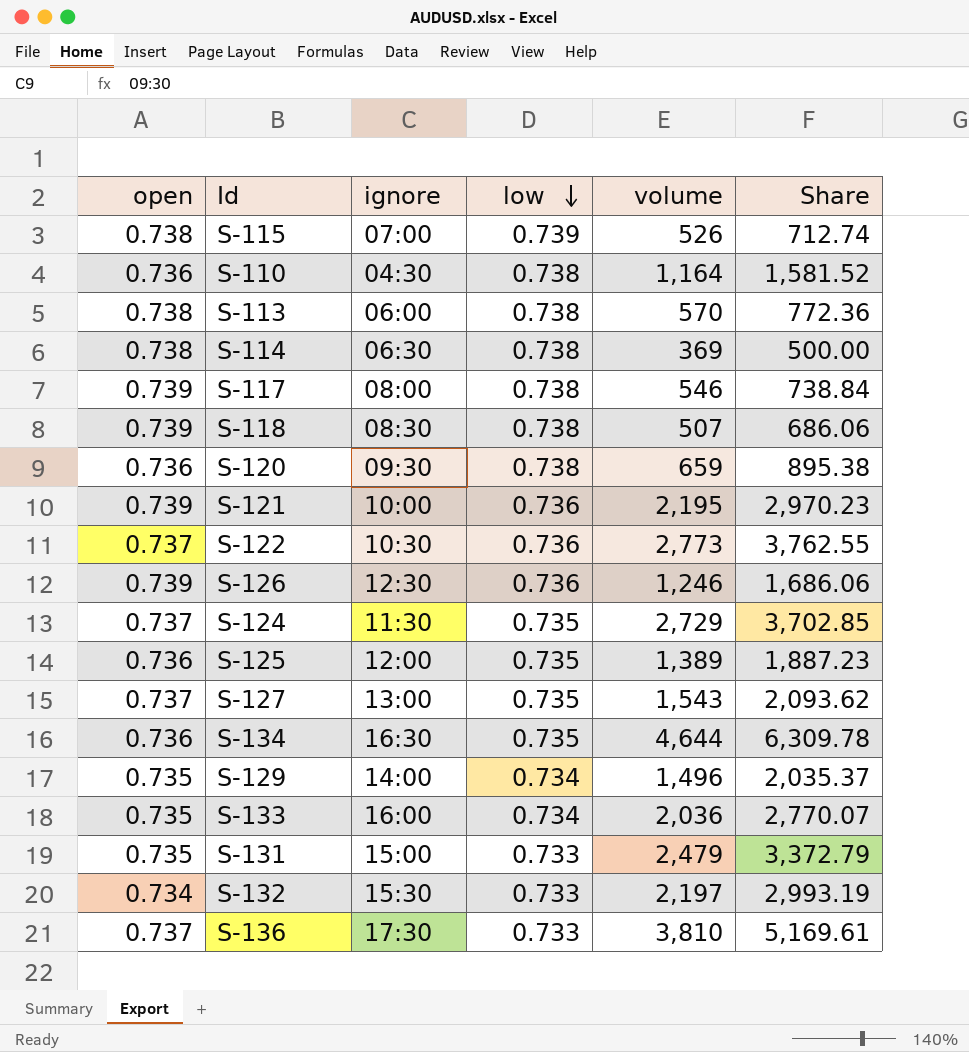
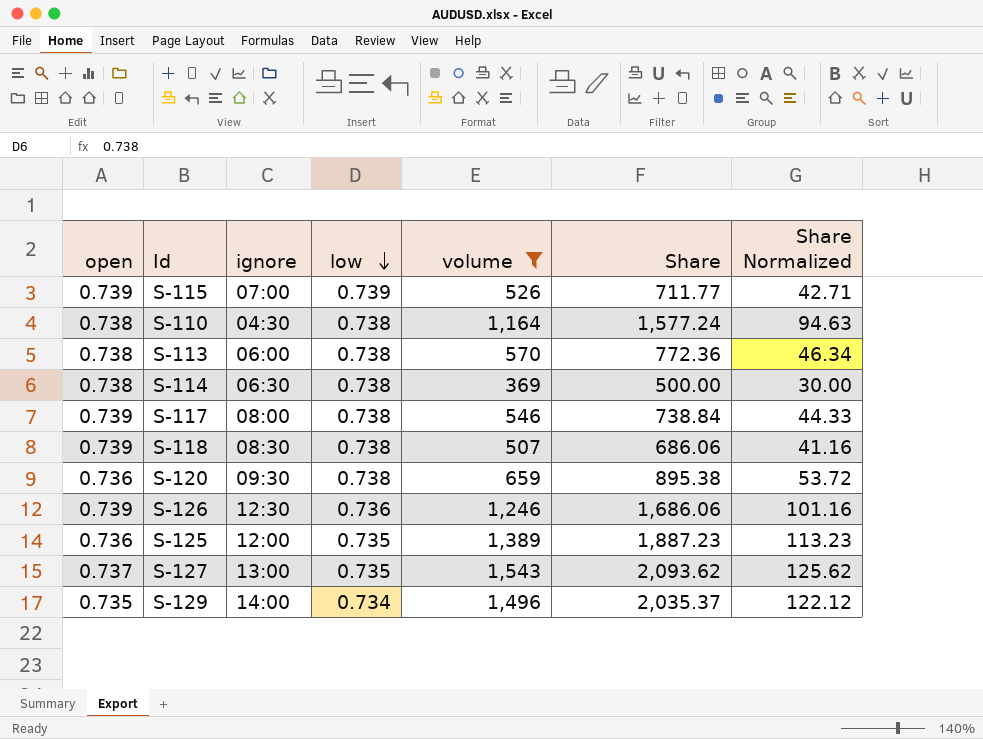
filter: none -> volume <= 1,543
column Share Normalized | formula: none -> [Share] * 0.06
S-115 | open: 0.738 -> 0.739
S-115 | Share: 712.74 -> 711.77
S-110 | open: 0.736 -> 0.738
S-110 | Share: 1,581.52 -> 1,577.24

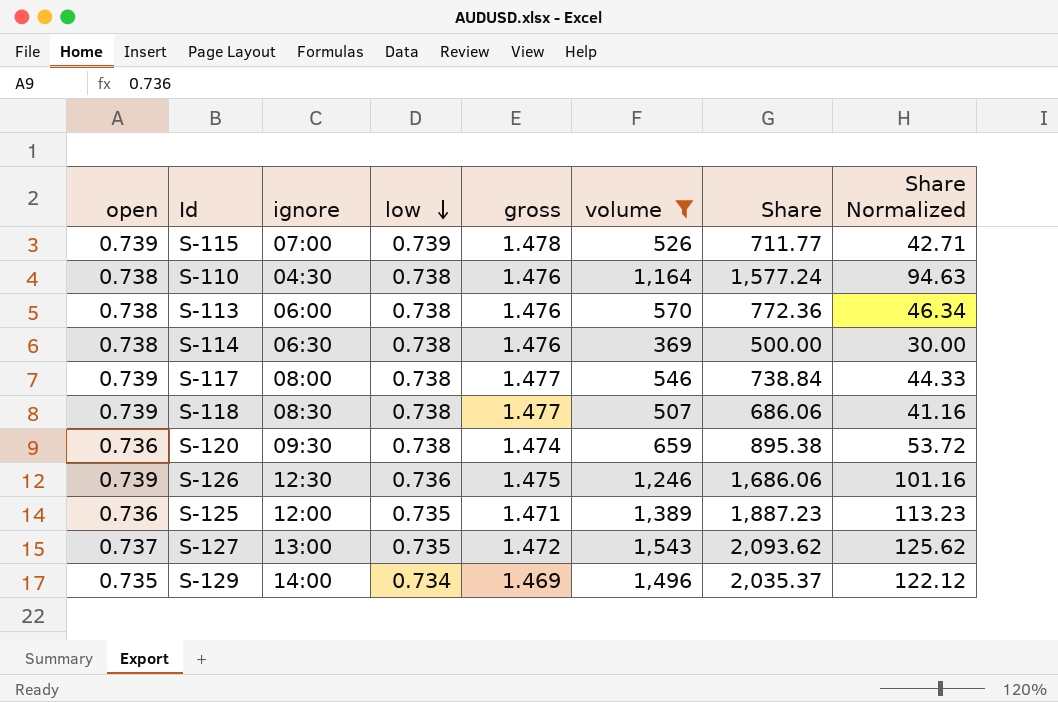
column gross | formula: none -> [open] + [low]

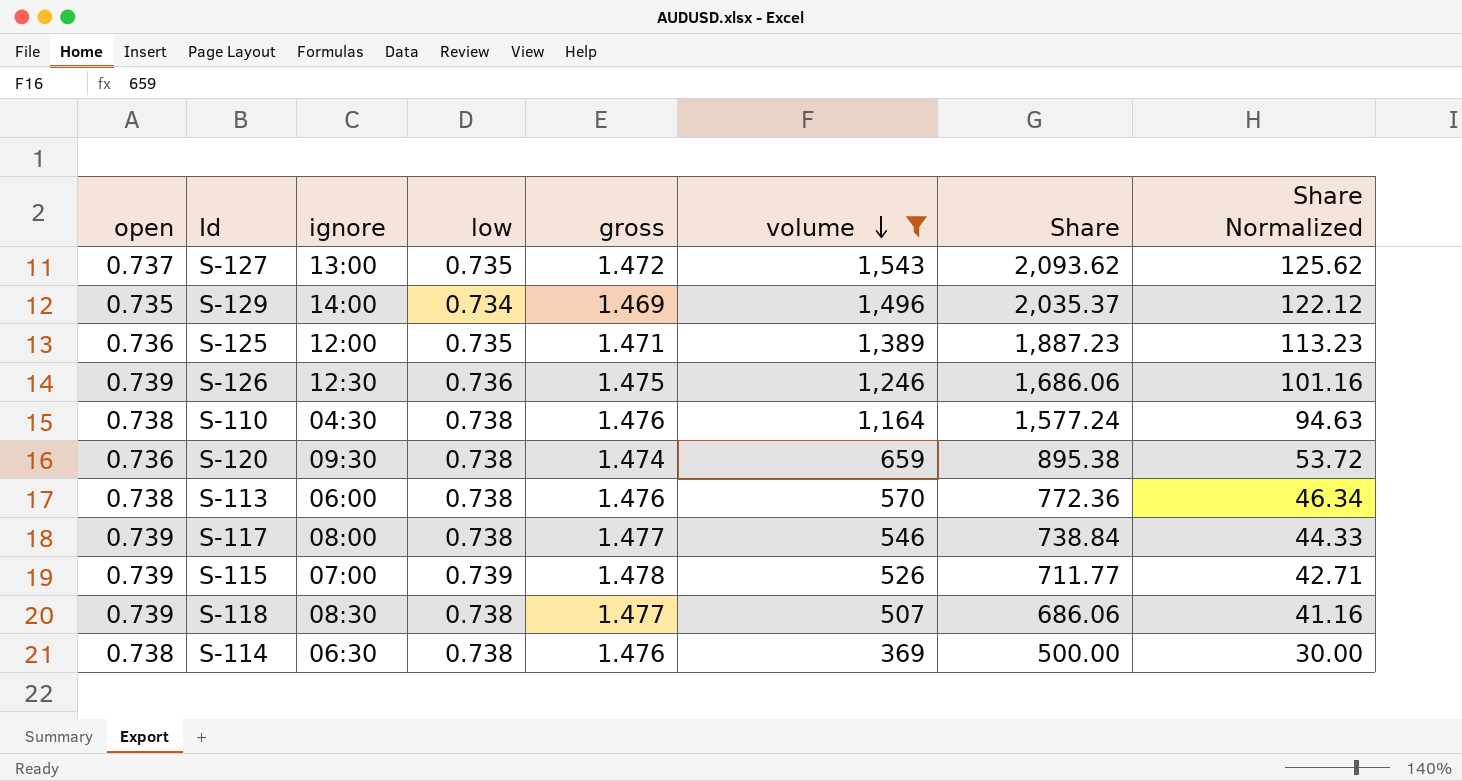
row order: low descending -> volume descending

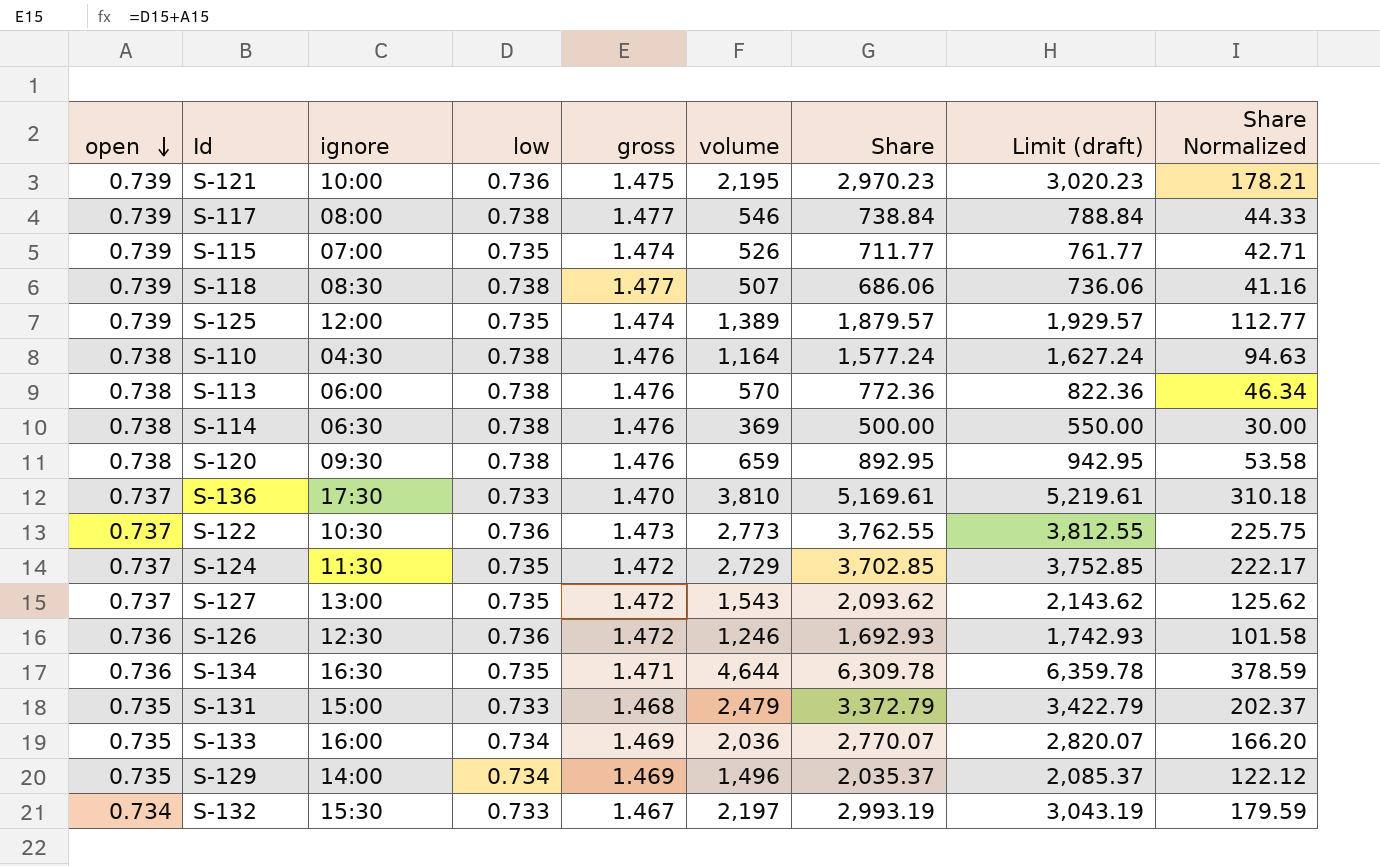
filter: volume <= 1,543 -> none
row order: volume descending -> open descending
column Limit (draft) | formula: none -> [Share] + 50
S-115 | low: 0.739 -> 0.735
S-115 | gross: 1.478 -> 1.474
S-125 | open: 0.736 -> 0.739
S-125 | gross: 1.471 -> 1.474
S-125 | Share: 1,887.23 -> 1,879.57
S-125 | Share Normalized: 113.23 -> 112.77
S-120 | open: 0.736 -> 0.738
S-120 | gross: 1.474 -> 1.476
S-120 | Share: 895.38 -> 892.95
S-120 | Share Normalized: 53.72 -> 53.58
S-126 | open: 0.739 -> 0.736
S-126 | gross: 1.475 -> 1.472
S-126 | Share: 1,686.06 -> 1,692.93
S-126 | Share Normalized: 101.16 -> 101.58

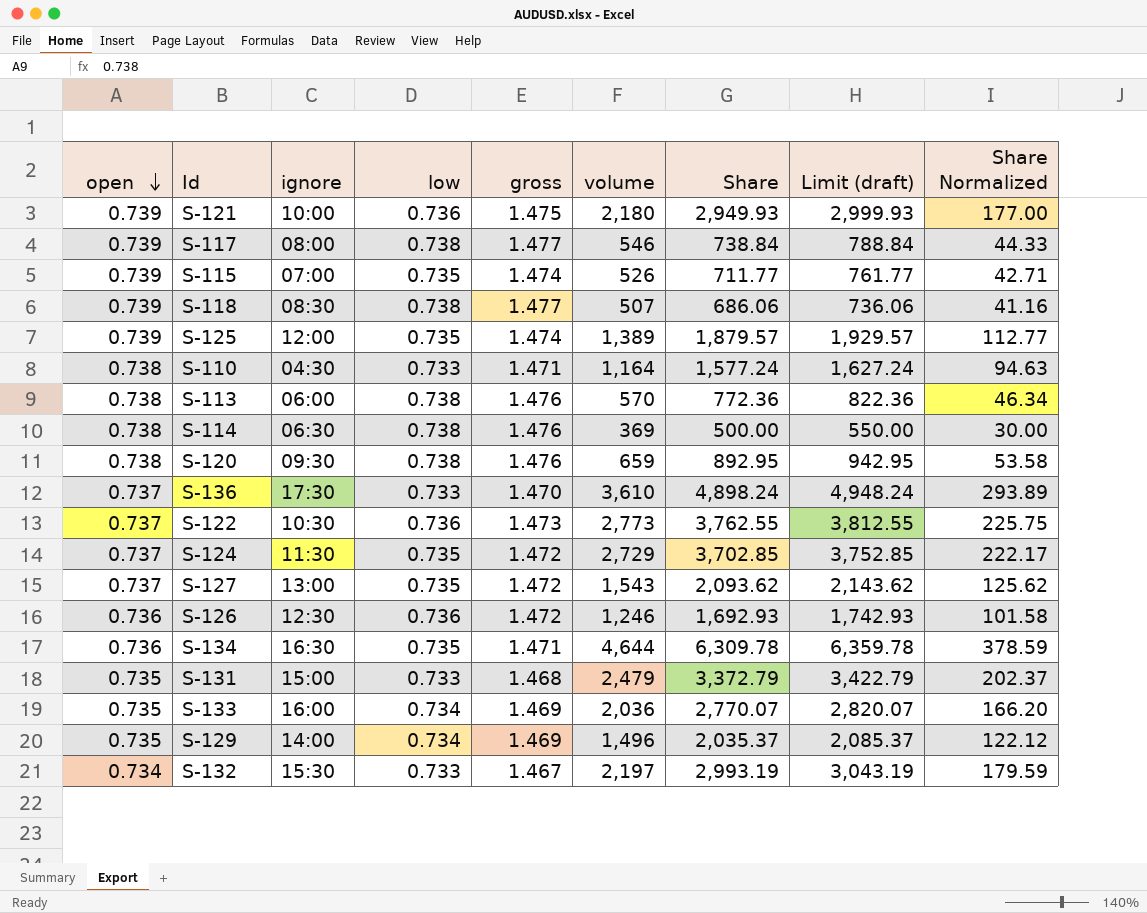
S-121 | volume: 2,195 -> 2,180
S-121 | Share: 2,970.23 -> 2,949.93
S-121 | Limit (draft): 3,020.23 -> 2,999.93
S-121 | Share Normalized: 178.21 -> 177.00
S-110 | low: 0.738 -> 0.733
S-110 | gross: 1.476 -> 1.471
S-136 | volume: 3,810 -> 3,610
S-136 | Share: 5,169.61 -> 4,898.24
S-136 | Limit (draft): 5,219.61 -> 4,948.24
S-136 | Share Normalized: 310.18 -> 293.89

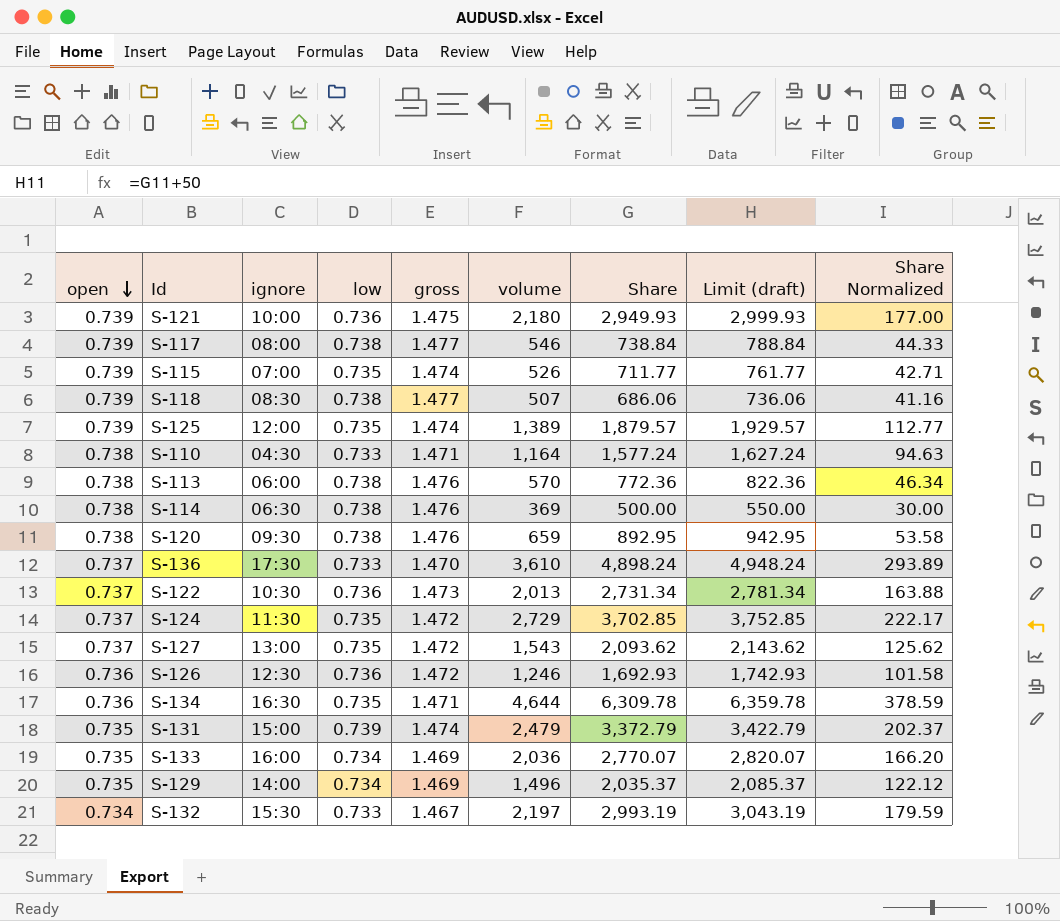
S-122 | volume: 2,773 -> 2,013
S-122 | Share: 3,762.55 -> 2,731.34
S-122 | Limit (draft): 3,812.55 -> 2,781.34
S-122 | Share Normalized: 225.75 -> 163.88
S-131 | low: 0.733 -> 0.739
S-131 | gross: 1.468 -> 1.474

